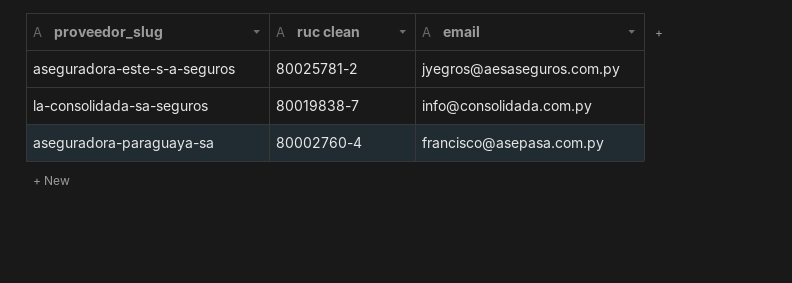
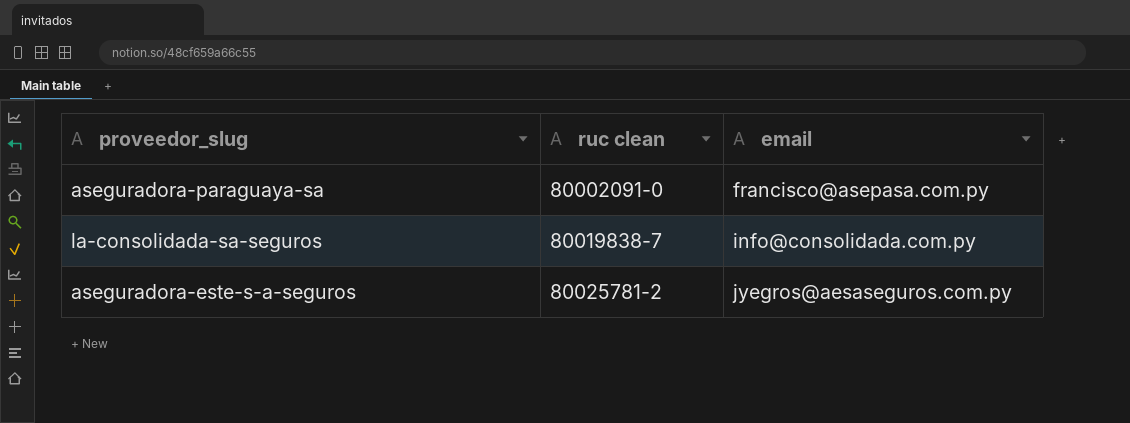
row order: ruc clean descending -> ruc clean ascending
aseguradora-paraguaya-sa | ruc clean: 80002760-4 -> 80002091-0

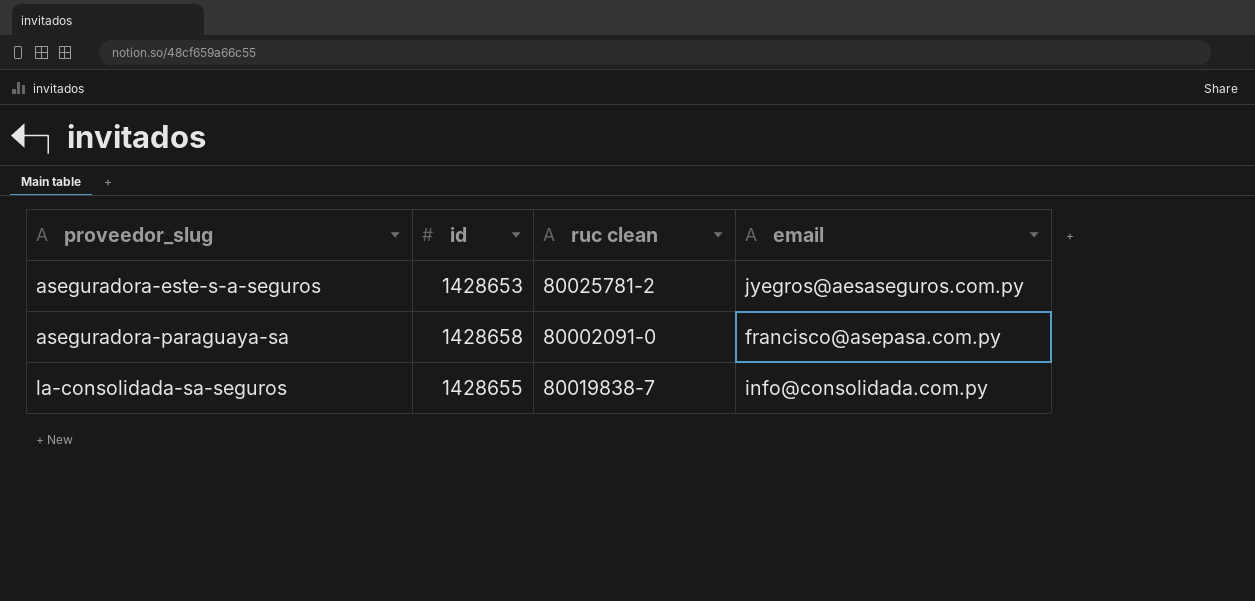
row order: ruc clean ascending -> proveedor_slug ascending
column id | position: none -> 2

